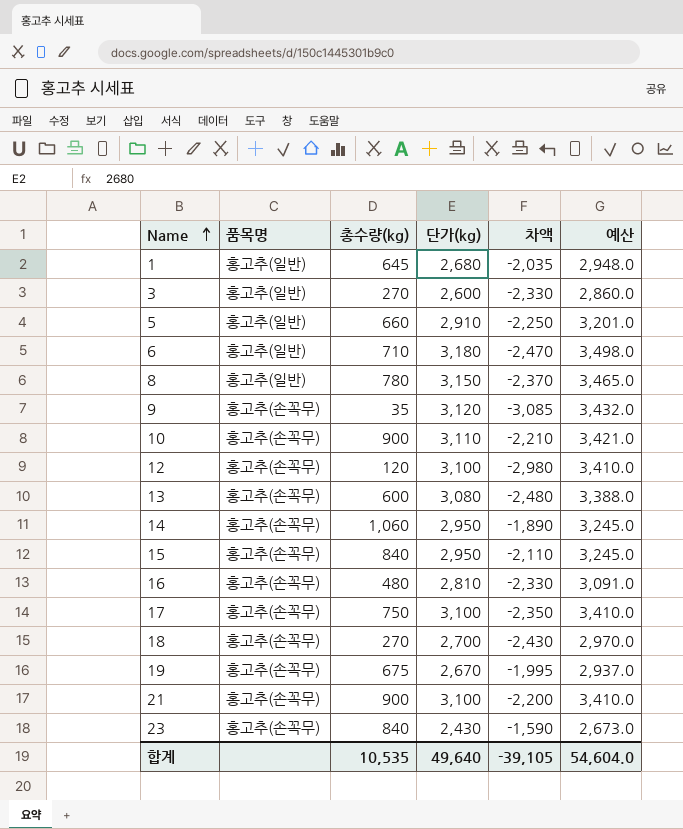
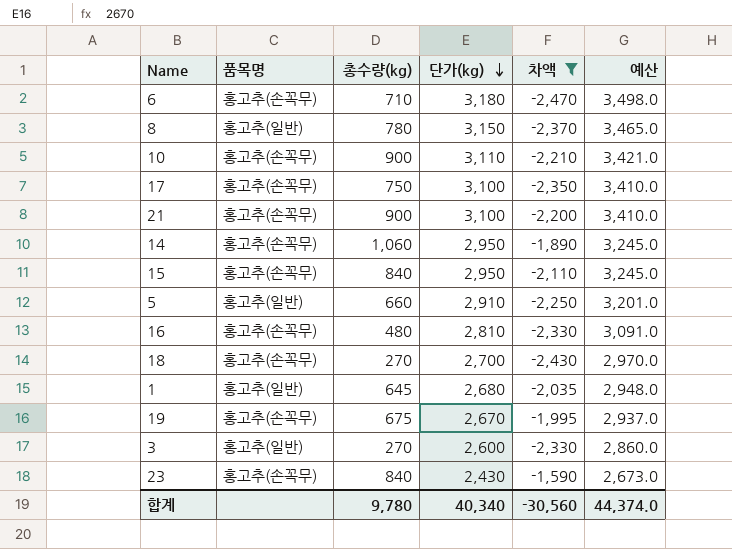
filter: none -> 차액 >= -2,470
row order: Name ascending -> 단가(kg) descending
6 | 품목명: 홍고추(일반) -> 홍고추(손꼭무)
합계 | 총수량(kg): 10,535 -> 9,780
합계 | 단가(kg): 49,640 -> 40,340
합계 | 차액: -39,105 -> -30,560
합계 | 예산: 54,604.0 -> 44,374.0

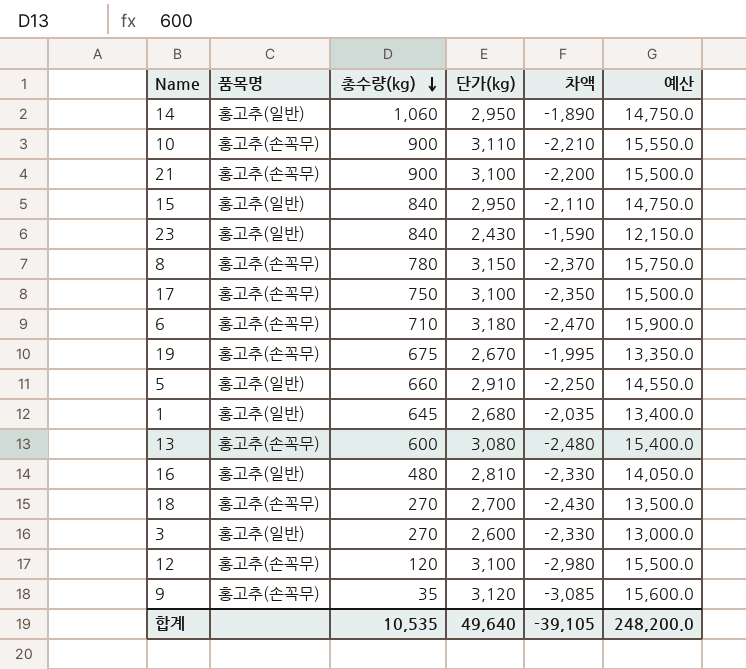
filter: 차액 >= -2,470 -> none
row order: 단가(kg) descending -> 총수량(kg) descending
column 예산 | formula: [단가(kg)] * 1.1 -> [단가(kg)] * 5
14 | 품목명: 홍고추(손꼭무) -> 홍고추(일반)
15 | 품목명: 홍고추(손꼭무) -> 홍고추(일반)
23 | 품목명: 홍고추(손꼭무) -> 홍고추(일반)
8 | 품목명: 홍고추(일반) -> 홍고추(손꼭무)
16 | 품목명: 홍고추(손꼭무) -> 홍고추(일반)
합계 | 총수량(kg): 9,780 -> 10,535
합계 | 단가(kg): 40,340 -> 49,640
합계 | 차액: -30,560 -> -39,105
합계 | 예산: 44,374.0 -> 248,200.0

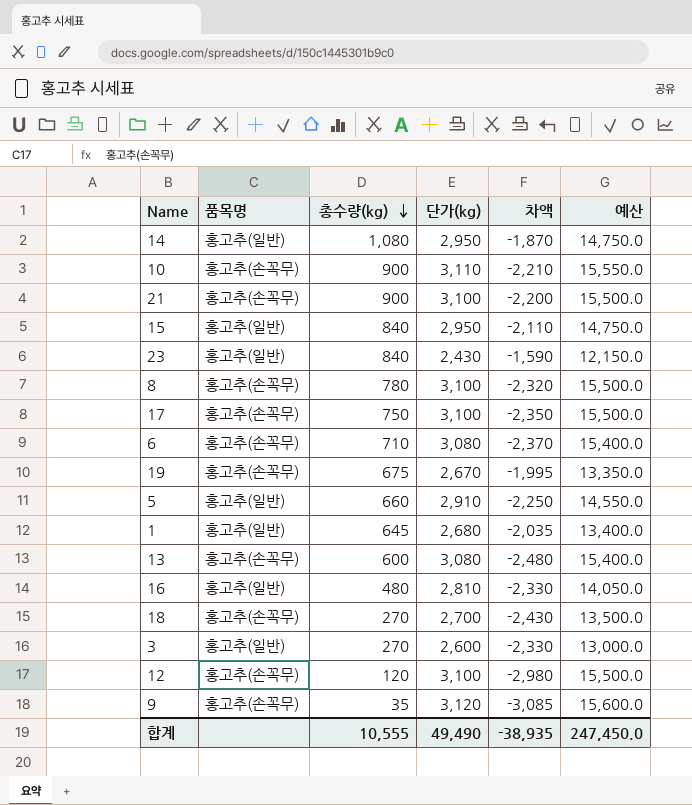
14 | 총수량(kg): 1,060 -> 1,080
14 | 차액: -1,890 -> -1,870
8 | 단가(kg): 3,150 -> 3,100
8 | 차액: -2,370 -> -2,320
8 | 예산: 15,750.0 -> 15,500.0
6 | 단가(kg): 3,180 -> 3,080
6 | 차액: -2,470 -> -2,370
6 | 예산: 15,900.0 -> 15,400.0
합계 | 총수량(kg): 10,535 -> 10,555
합계 | 단가(kg): 49,640 -> 49,490
합계 | 차액: -39,105 -> -38,935
합계 | 예산: 248,200.0 -> 247,450.0

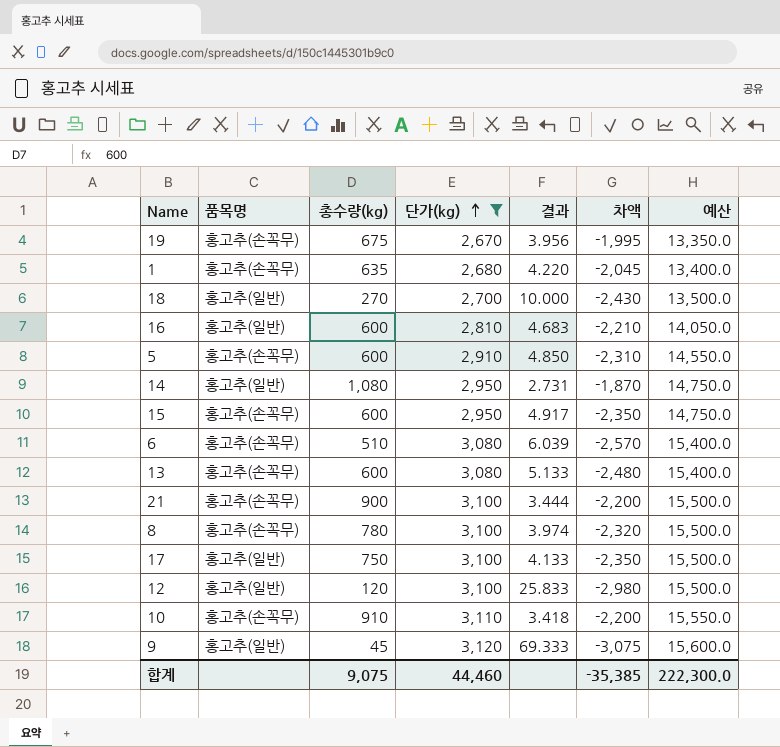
filter: none -> 단가(kg) >= 2,670
row order: 총수량(kg) descending -> 단가(kg) ascending
column 결과 | formula: none -> [단가(kg)] / [총수량(kg)]
1 | 품목명: 홍고추(일반) -> 홍고추(손꼭무)
1 | 총수량(kg): 645 -> 635
1 | 차액: -2,035 -> -2,045
18 | 품목명: 홍고추(손꼭무) -> 홍고추(일반)
16 | 총수량(kg): 480 -> 600
16 | 차액: -2,330 -> -2,210
5 | 품목명: 홍고추(일반) -> 홍고추(손꼭무)
5 | 총수량(kg): 660 -> 600
5 | 차액: -2,250 -> -2,310
15 | 품목명: 홍고추(일반) -> 홍고추(손꼭무)
15 | 총수량(kg): 840 -> 600
15 | 차액: -2,110 -> -2,350
6 | 총수량(kg): 710 -> 510
6 | 차액: -2,370 -> -2,570
17 | 품목명: 홍고추(손꼭무) -> 홍고추(일반)
12 | 품목명: 홍고추(손꼭무) -> 홍고추(일반)
10 | 총수량(kg): 900 -> 910
10 | 차액: -2,210 -> -2,200
9 | 품목명: 홍고추(손꼭무) -> 홍고추(일반)
9 | 총수량(kg): 35 -> 45
9 | 차액: -3,085 -> -3,075
합계 | 총수량(kg): 10,555 -> 9,075
합계 | 단가(kg): 49,490 -> 44,460
합계 | 차액: -38,935 -> -35,385
합계 | 예산: 247,450.0 -> 222,300.0

